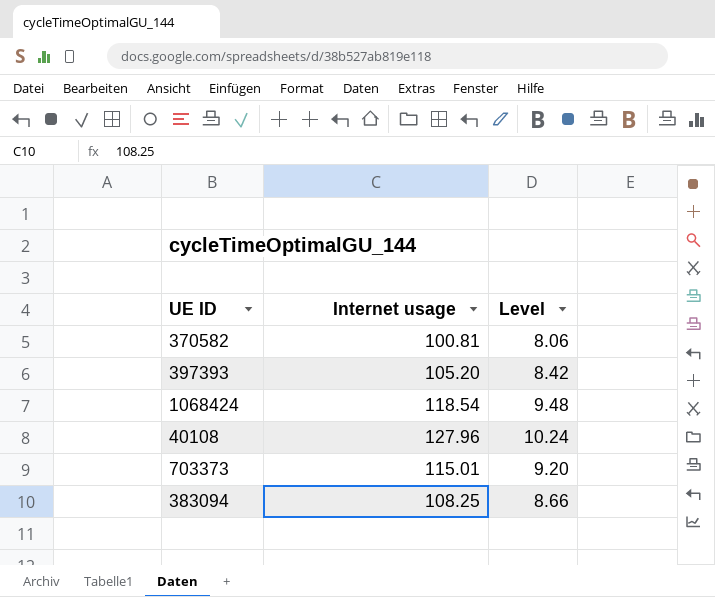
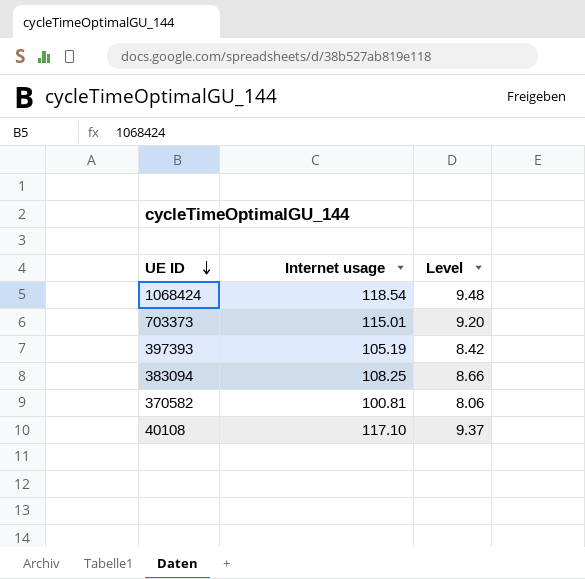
row order: none -> UE ID descending
397393 | Internet usage: 105.20 -> 105.19
40108 | Internet usage: 127.96 -> 117.10
40108 | Level: 10.24 -> 9.37

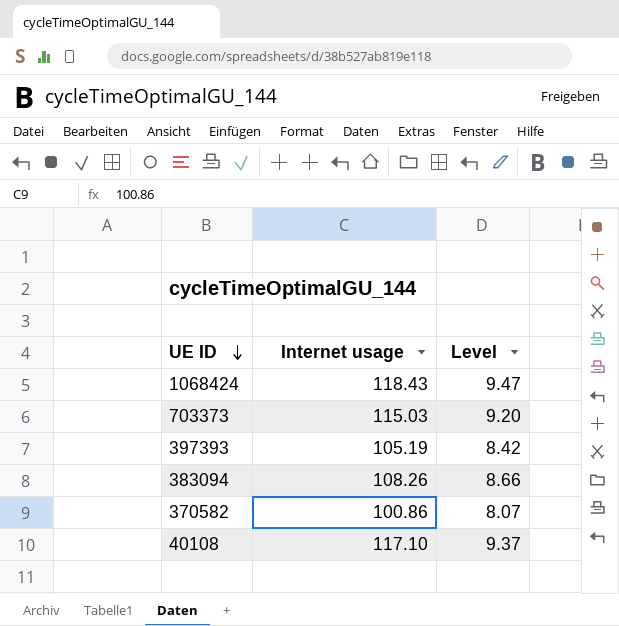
1068424 | Internet usage: 118.54 -> 118.43
1068424 | Level: 9.48 -> 9.47
703373 | Internet usage: 115.01 -> 115.03
383094 | Internet usage: 108.25 -> 108.26
370582 | Internet usage: 100.81 -> 100.86
370582 | Level: 8.06 -> 8.07

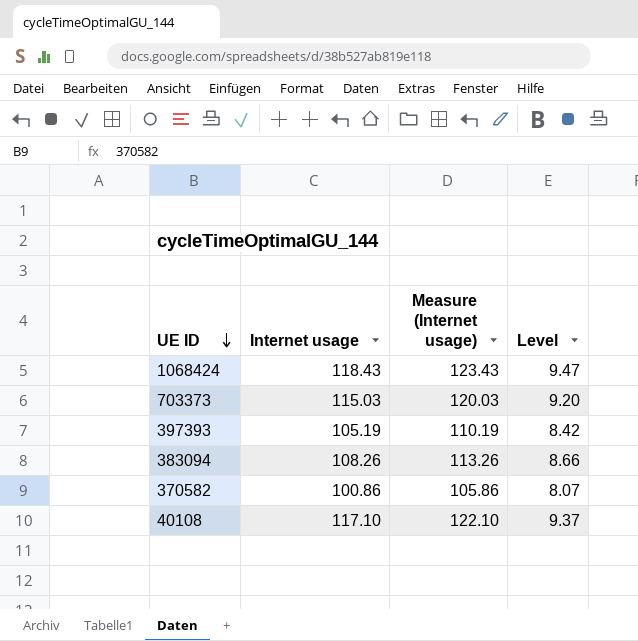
column Measure (Internet usage) | formula: none -> [Internet usage] + 5

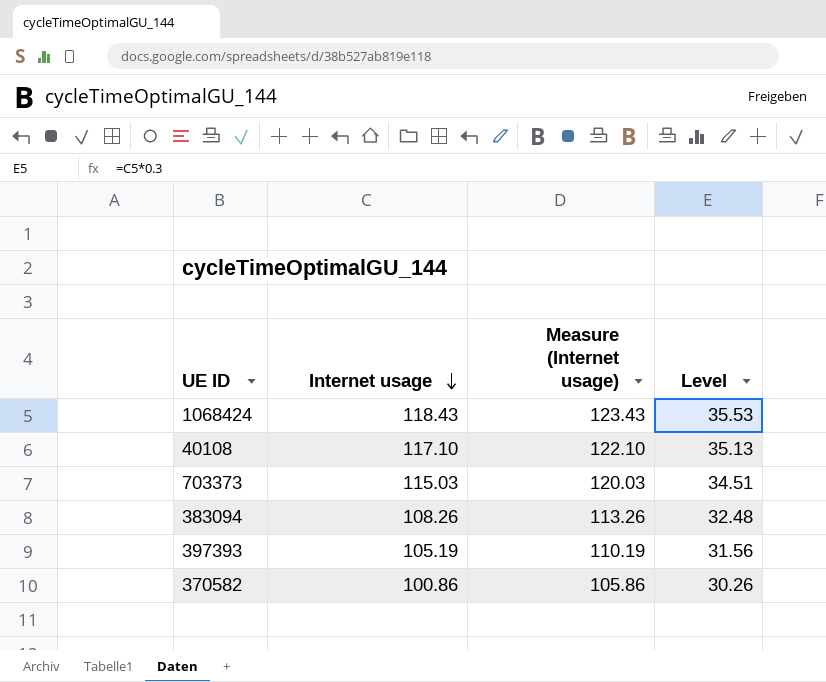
row order: UE ID descending -> Internet usage descending
column Level | formula: [Internet usage] * 0.08 -> [Internet usage] * 0.3

